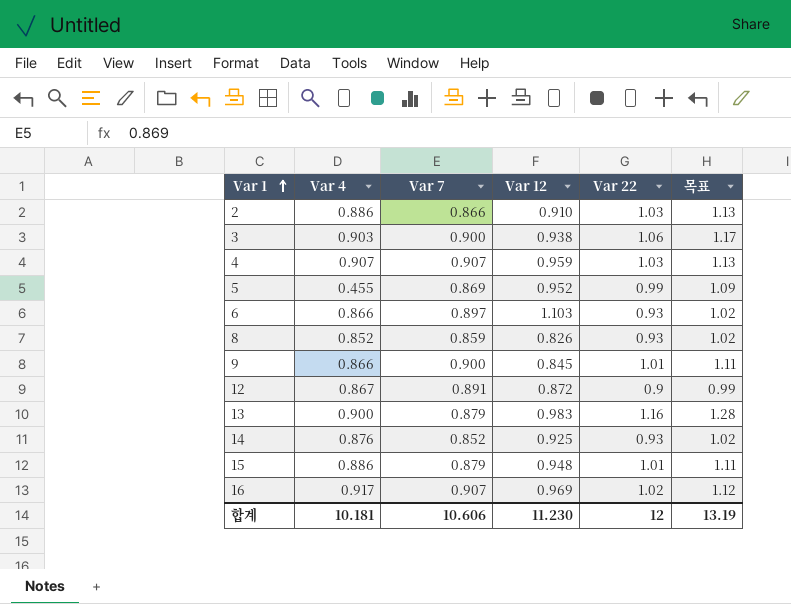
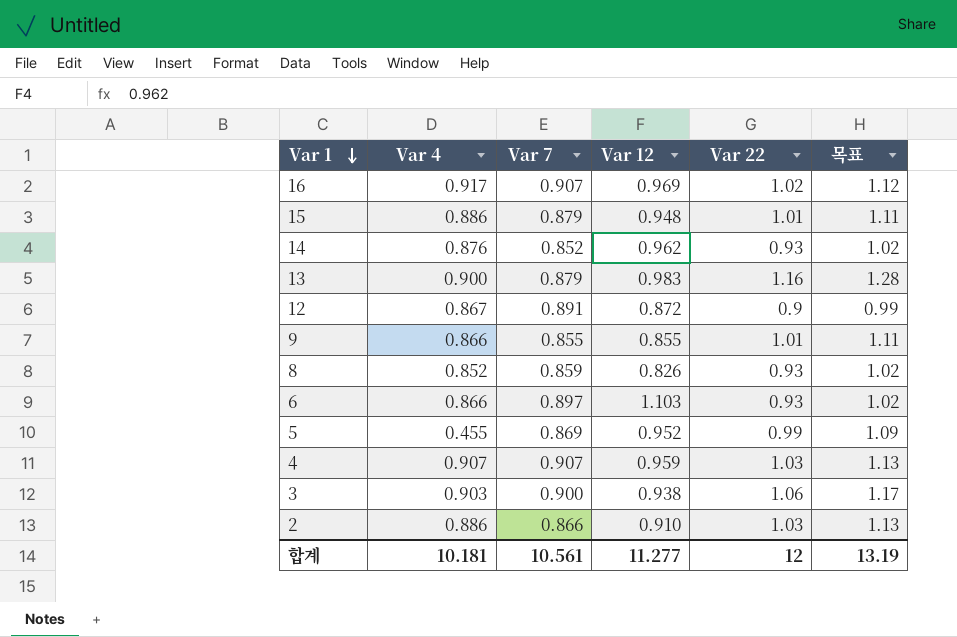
row order: Var 1 ascending -> Var 1 descending
14 | Var 12: 0.925 -> 0.962
9 | Var 7: 0.900 -> 0.855
9 | Var 12: 0.845 -> 0.855
합계 | Var 7: 10.606 -> 10.561
합계 | Var 12: 11.230 -> 11.277

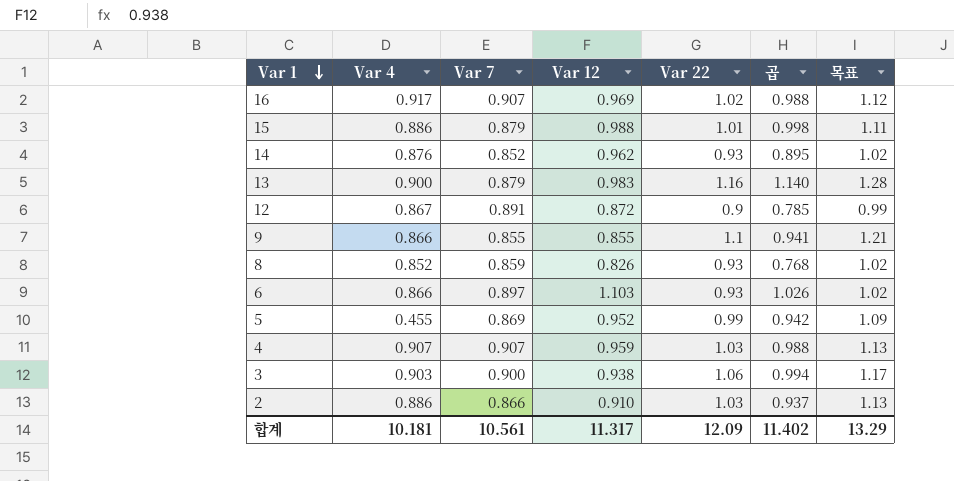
column 곱 | formula: none -> [Var 12] * [Var 22]
15 | Var 12: 0.948 -> 0.988
9 | Var 22: 1.01 -> 1.1
9 | 목표: 1.11 -> 1.21
합계 | Var 12: 11.277 -> 11.317
합계 | Var 22: 12 -> 12.09
합계 | 목표: 13.19 -> 13.29

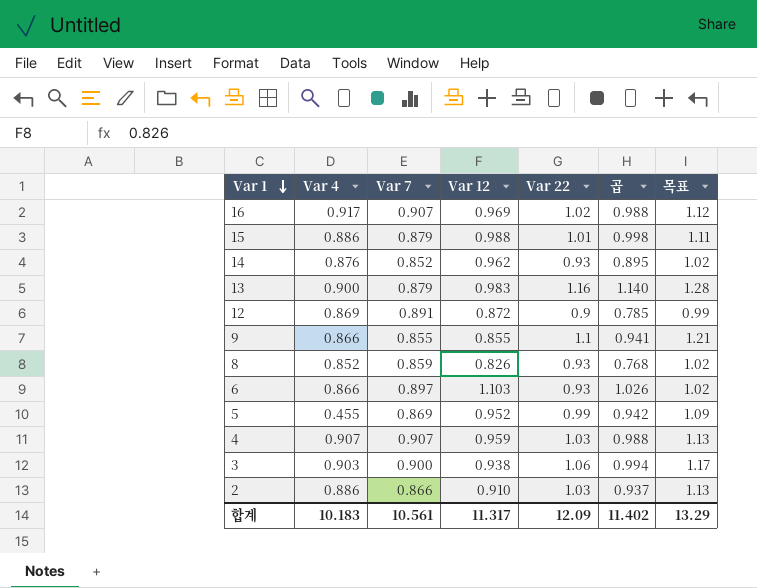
12 | Var 4: 0.867 -> 0.869
합계 | Var 4: 10.181 -> 10.183

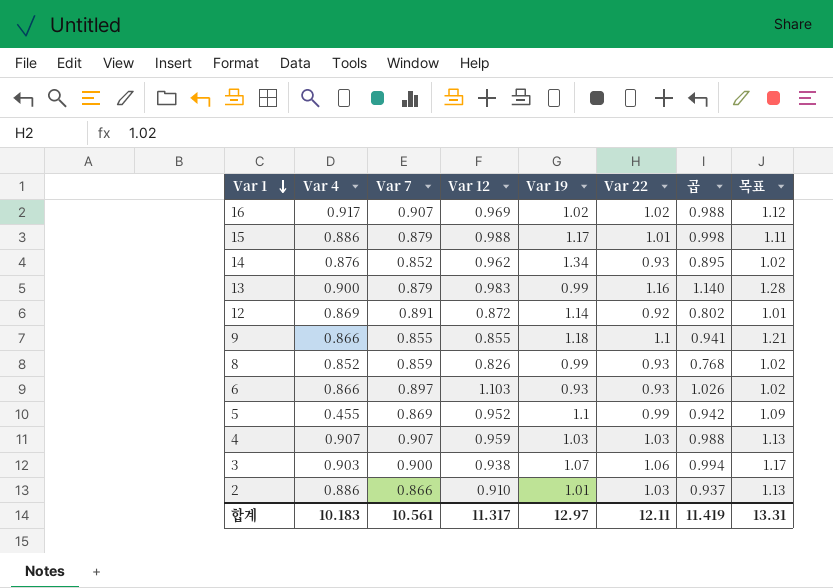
column Var 19 | position: none -> 5
12 | Var 22: 0.9 -> 0.92
12 | 곱: 0.785 -> 0.802
12 | 목표: 0.99 -> 1.01
합계 | Var 22: 12.09 -> 12.11
합계 | 곱: 11.402 -> 11.419
합계 | 목표: 13.29 -> 13.31

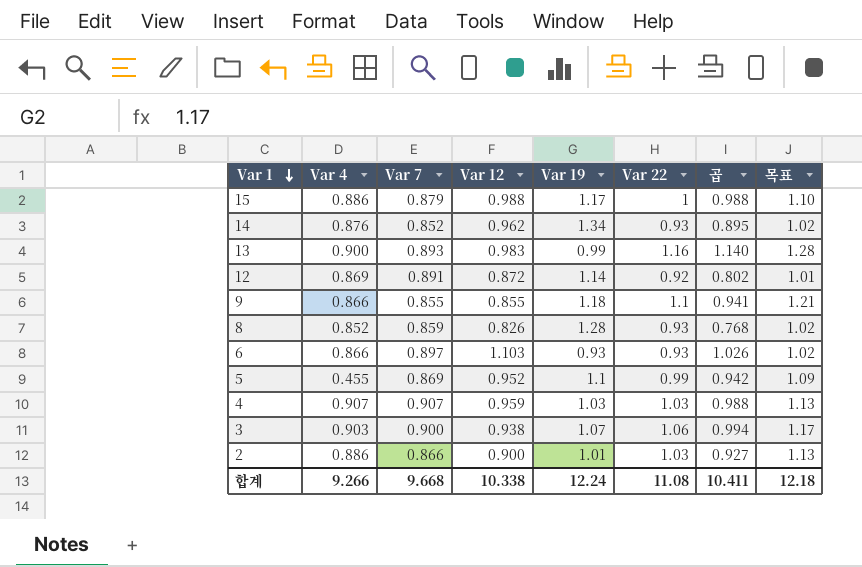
row 16: 0.917 | 0.907 | 0.969 | 1.02 | 1.02 | 0.988 | 1.12 -> none
15 | Var 22: 1.01 -> 1
15 | 곱: 0.998 -> 0.988
15 | 목표: 1.11 -> 1.10
13 | Var 7: 0.879 -> 0.893
8 | Var 19: 0.99 -> 1.28
2 | Var 12: 0.910 -> 0.900
2 | 곱: 0.937 -> 0.927
합계 | Var 4: 10.183 -> 9.266
합계 | Var 7: 10.561 -> 9.668
합계 | Var 12: 11.317 -> 10.338
합계 | Var 19: 12.97 -> 12.24
합계 | Var 22: 12.11 -> 11.08
합계 | 곱: 11.419 -> 10.411
합계 | 목표: 13.31 -> 12.18

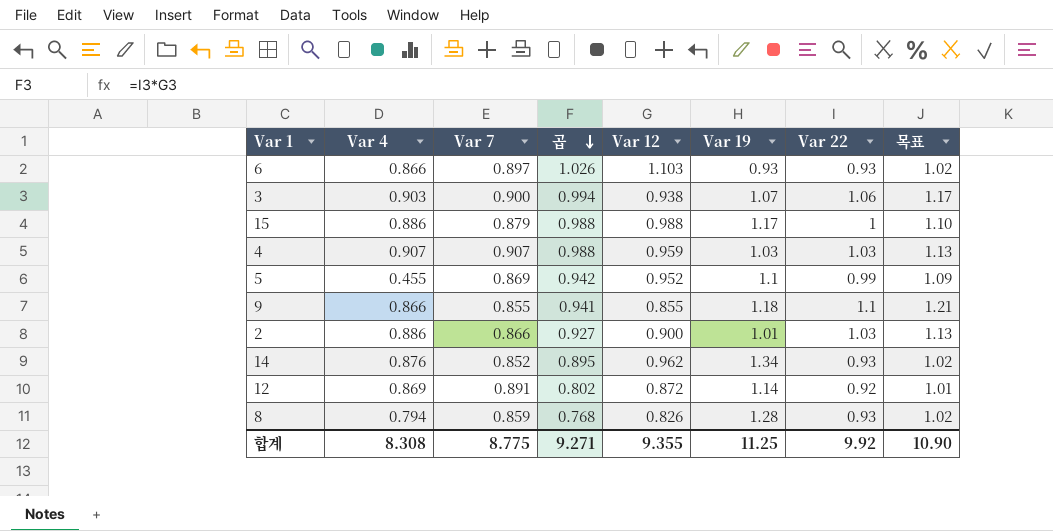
row order: Var 1 descending -> 곱 descending
column 곱 | position: 7 -> 4
row 13: 0.900 | 0.893 | 0.983 | 0.99 | 1.16 | 1.140 | 1.28 -> none
8 | Var 4: 0.852 -> 0.794
합계 | Var 4: 9.266 -> 8.308
합계 | Var 7: 9.668 -> 8.775
합계 | 곱: 10.411 -> 9.271
합계 | Var 12: 10.338 -> 9.355
합계 | Var 19: 12.24 -> 11.25
합계 | Var 22: 11.08 -> 9.92
합계 | 목표: 12.18 -> 10.90

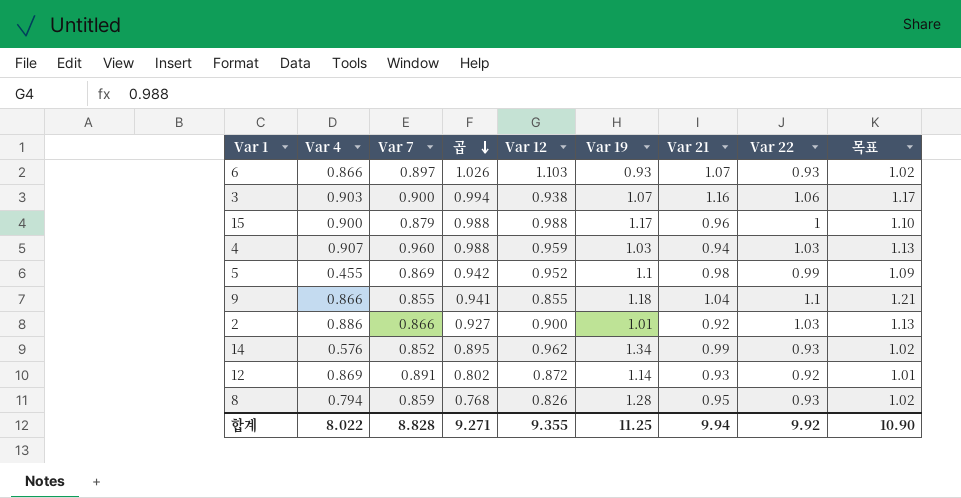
column Var 21 | position: none -> 7
15 | Var 4: 0.886 -> 0.900
4 | Var 7: 0.907 -> 0.960
14 | Var 4: 0.876 -> 0.576
합계 | Var 4: 8.308 -> 8.022
합계 | Var 7: 8.775 -> 8.828

